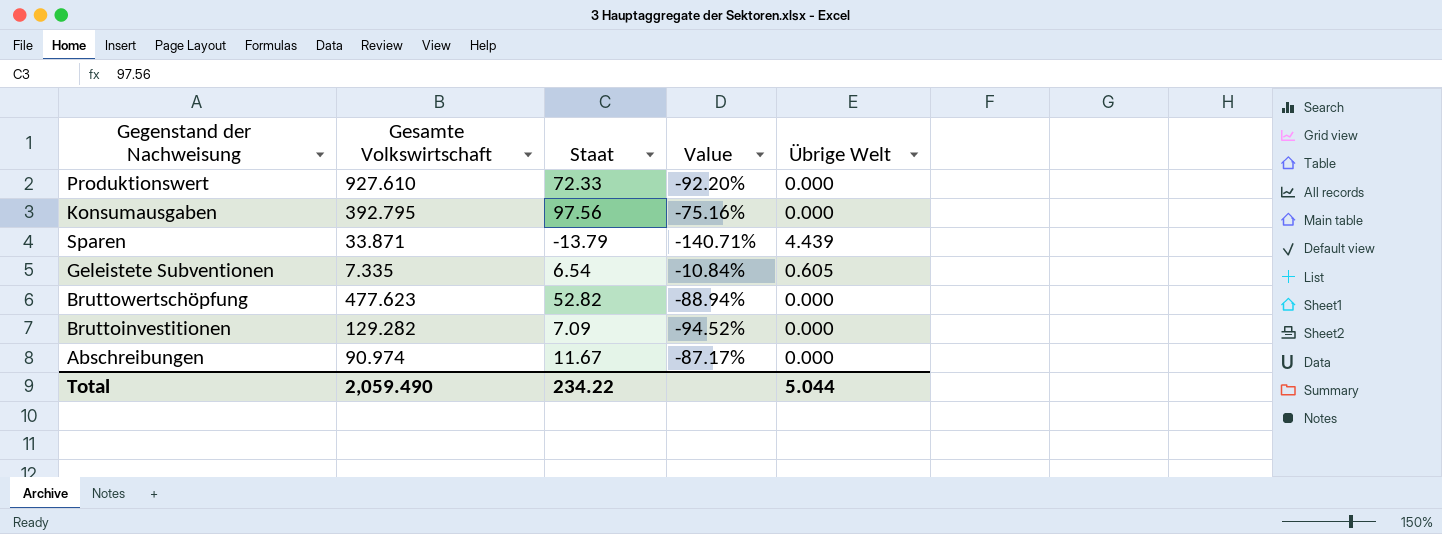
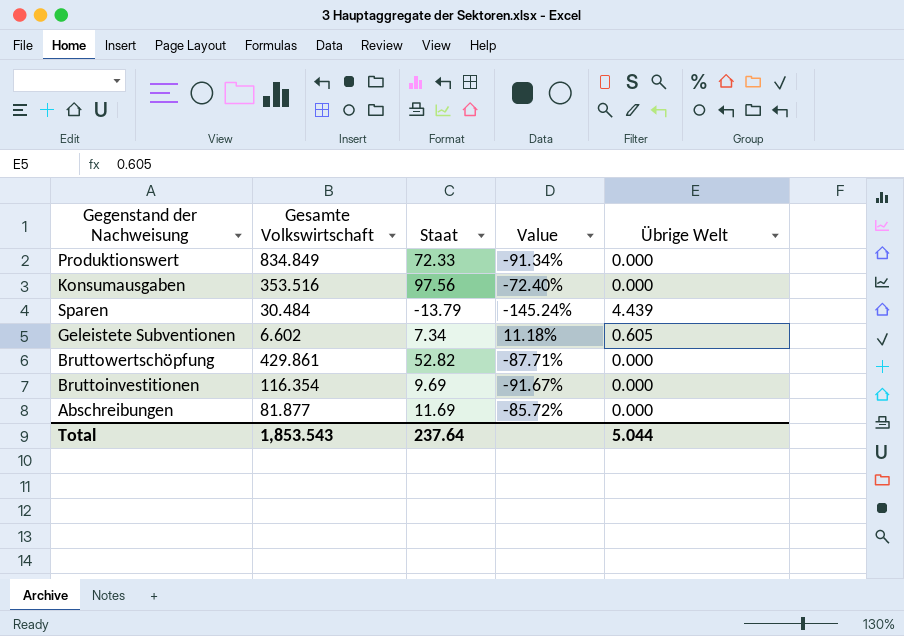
Produktionswert | Gesamte Volkswirtschaft: 927.610 -> 834.849
Produktionswert | Value: -92.20% -> -91.34%
Konsumausgaben | Gesamte Volkswirtschaft: 392.795 -> 353.516
Konsumausgaben | Value: -75.16% -> -72.40%
Sparen | Gesamte Volkswirtschaft: 33.871 -> 30.484
Sparen | Value: -140.71% -> -145.24%
Geleistete Subventionen | Gesamte Volkswirtschaft: 7.335 -> 6.602
Geleistete Subventionen | Staat: 6.54 -> 7.34
Geleistete Subventionen | Value: -10.84% -> 11.18%
Bruttowertschöpfung | Gesamte Volkswirtschaft: 477.623 -> 429.861
Bruttowertschöpfung | Value: -88.94% -> -87.71%
Bruttoinvestitionen | Gesamte Volkswirtschaft: 129.282 -> 116.354
Bruttoinvestitionen | Staat: 7.09 -> 9.69
Bruttoinvestitionen | Value: -94.52% -> -91.67%
Abschreibungen | Gesamte Volkswirtschaft: 90.974 -> 81.877
Abschreibungen | Staat: 11.67 -> 11.69
Abschreibungen | Value: -87.17% -> -85.72%
Total | Gesamte Volkswirtschaft: 2,059.490 -> 1,853.543
Total | Staat: 234.22 -> 237.64

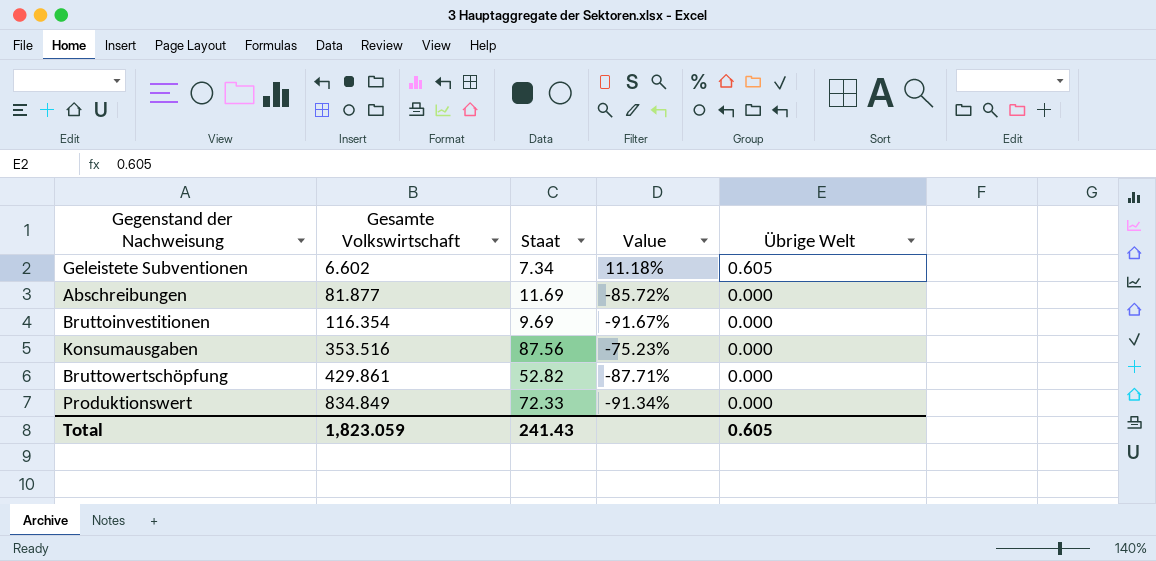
row order: none -> Gesamte Volkswirtschaft ascending
row Sparen: 30.484 | -13.79 | -145.24% | 4.439 -> none
Konsumausgaben | Staat: 97.56 -> 87.56
Konsumausgaben | Value: -72.40% -> -75.23%
Total | Gesamte Volkswirtschaft: 1,853.543 -> 1,823.059
Total | Staat: 237.64 -> 241.43
Total | Übrige Welt: 5.044 -> 0.605

